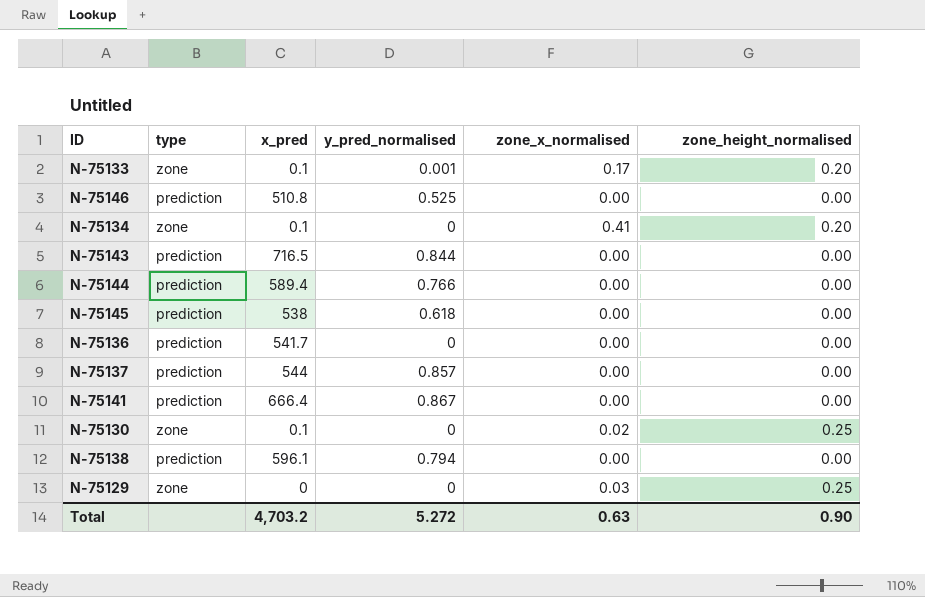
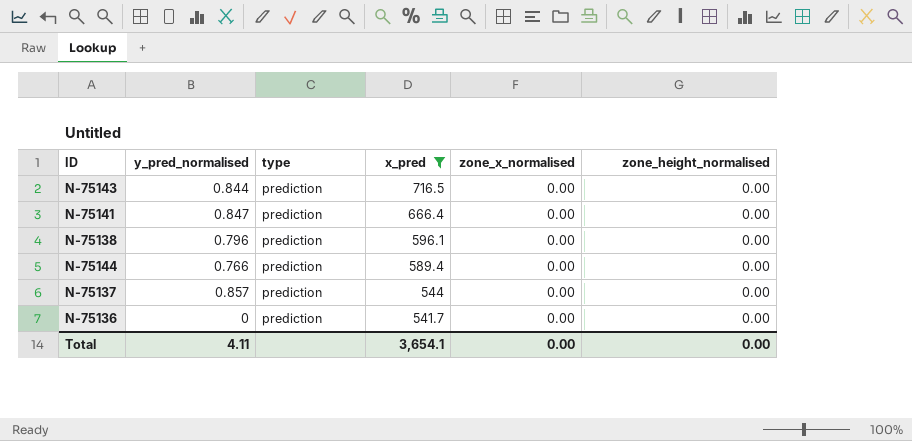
filter: none -> x_pred >= 541.7
row order: none -> x_pred descending
column y_pred_normalised | position: 4 -> 2
N-75141 | y_pred_normalised: 0.867 -> 0.847
N-75138 | y_pred_normalised: 0.794 -> 0.796
Total | y_pred_normalised: 5.272 -> 4.11
Total | x_pred: 4,703.2 -> 3,654.1
Total | zone_x_normalised: 0.63 -> 0.00
Total | zone_height_normalised: 0.90 -> 0.00

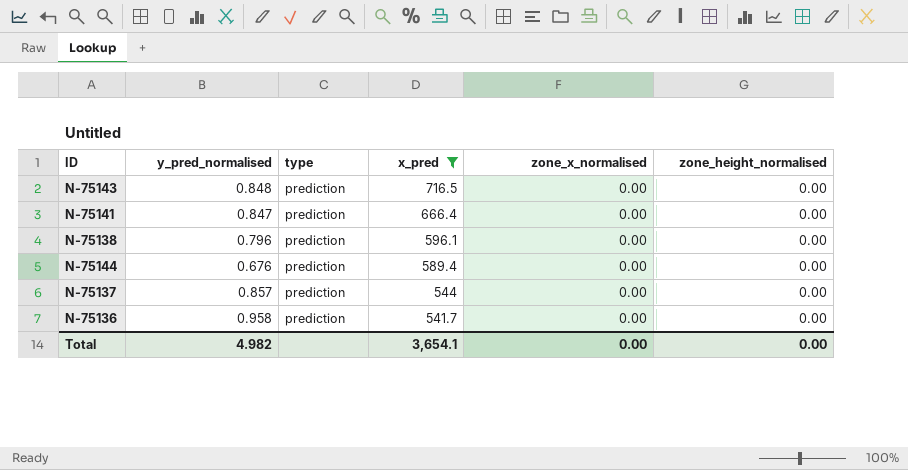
N-75143 | y_pred_normalised: 0.844 -> 0.848
N-75144 | y_pred_normalised: 0.766 -> 0.676
N-75136 | y_pred_normalised: 0 -> 0.958
Total | y_pred_normalised: 4.11 -> 4.982

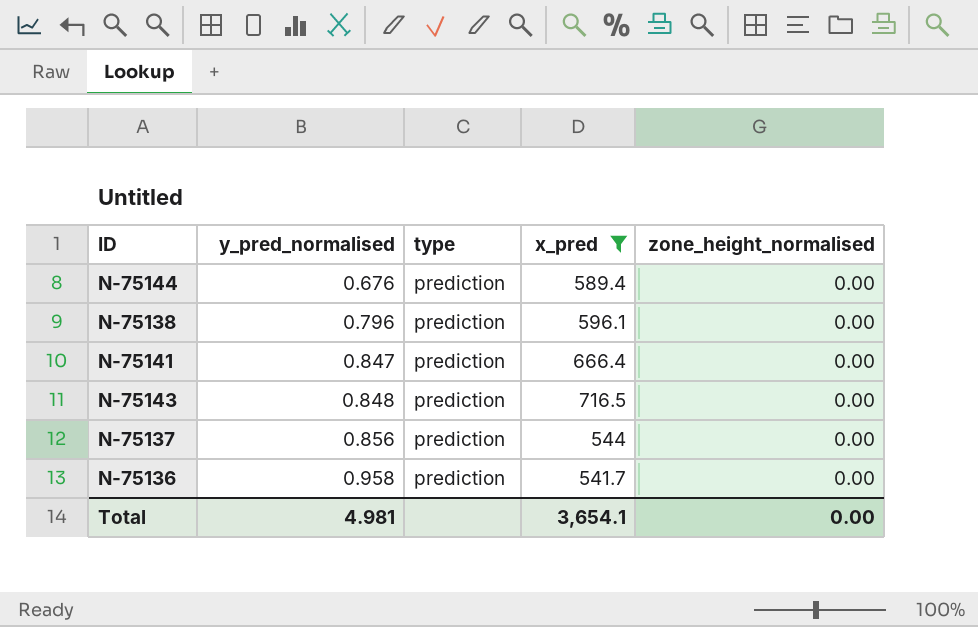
row order: x_pred descending -> y_pred_normalised ascending
column zone_x_normalised | position: 5 -> none
N-75137 | y_pred_normalised: 0.857 -> 0.856
Total | y_pred_normalised: 4.982 -> 4.981

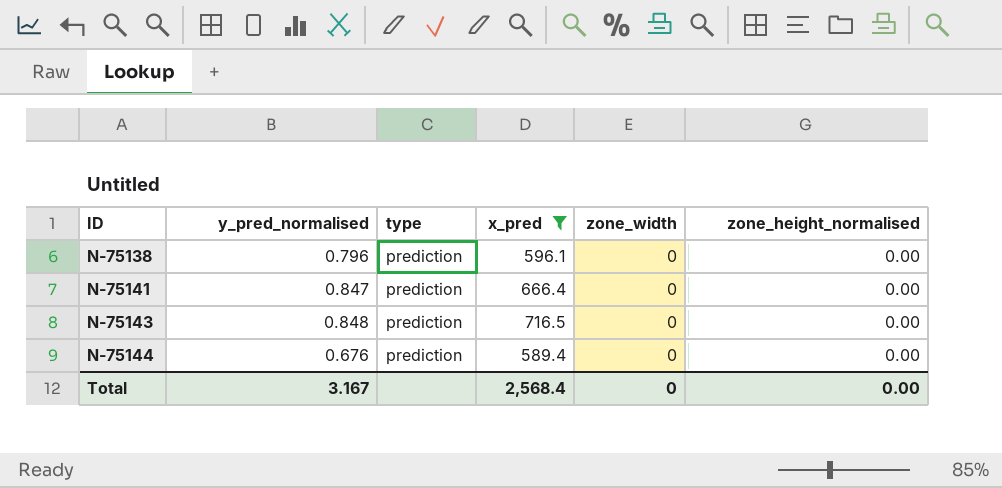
row order: y_pred_normalised ascending -> ID ascending
column zone_width | position: none -> 5
row N-75137: 0.856 | prediction | 544 | 0.00 -> none
row N-75136: 0.958 | prediction | 541.7 | 0.00 -> none
Total | y_pred_normalised: 4.981 -> 3.167
Total | x_pred: 3,654.1 -> 2,568.4

